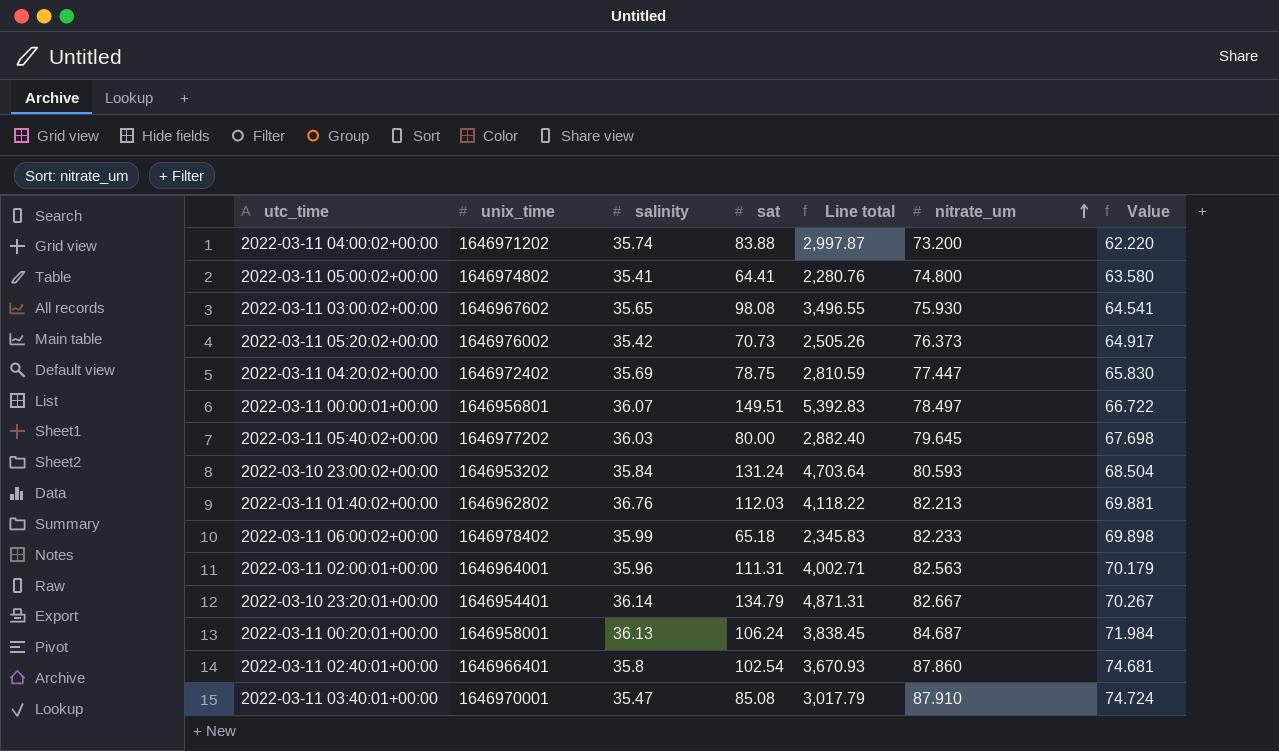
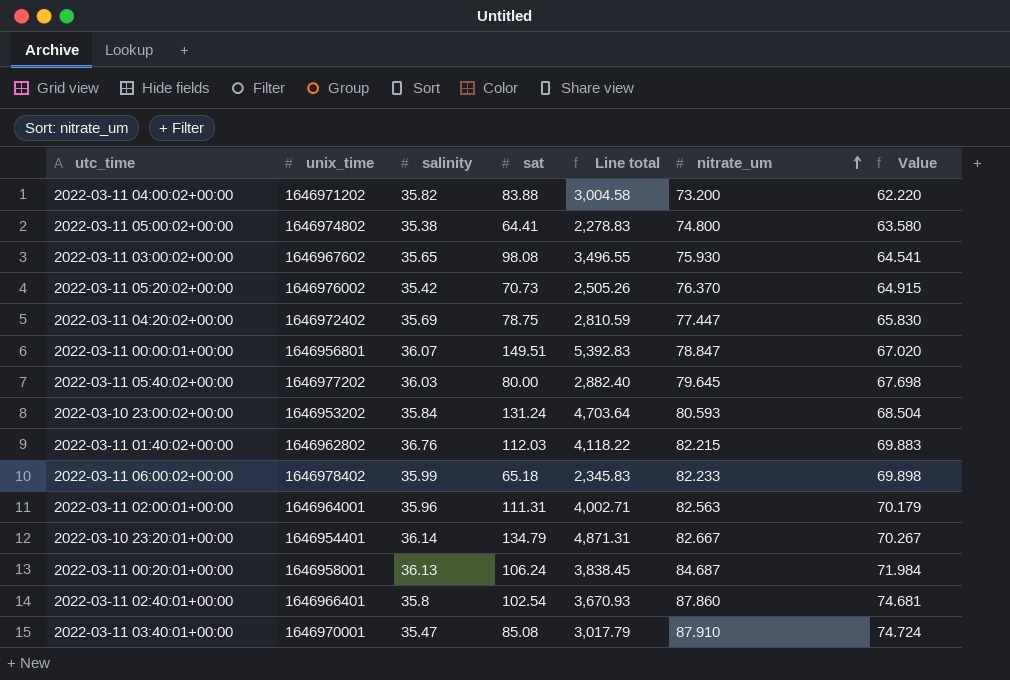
2022-03-11 04:00:02+00:00 | salinity: 35.74 -> 35.82
2022-03-11 04:00:02+00:00 | Line total: 2,997.87 -> 3,004.58
2022-03-11 05:00:02+00:00 | salinity: 35.41 -> 35.38
2022-03-11 05:00:02+00:00 | Line total: 2,280.76 -> 2,278.83
2022-03-11 05:20:02+00:00 | nitrate_um: 76.373 -> 76.370
2022-03-11 05:20:02+00:00 | Value: 64.917 -> 64.915
2022-03-11 00:00:01+00:00 | nitrate_um: 78.497 -> 78.847
2022-03-11 00:00:01+00:00 | Value: 66.722 -> 67.020
2022-03-11 01:40:02+00:00 | nitrate_um: 82.213 -> 82.215
2022-03-11 01:40:02+00:00 | Value: 69.881 -> 69.883

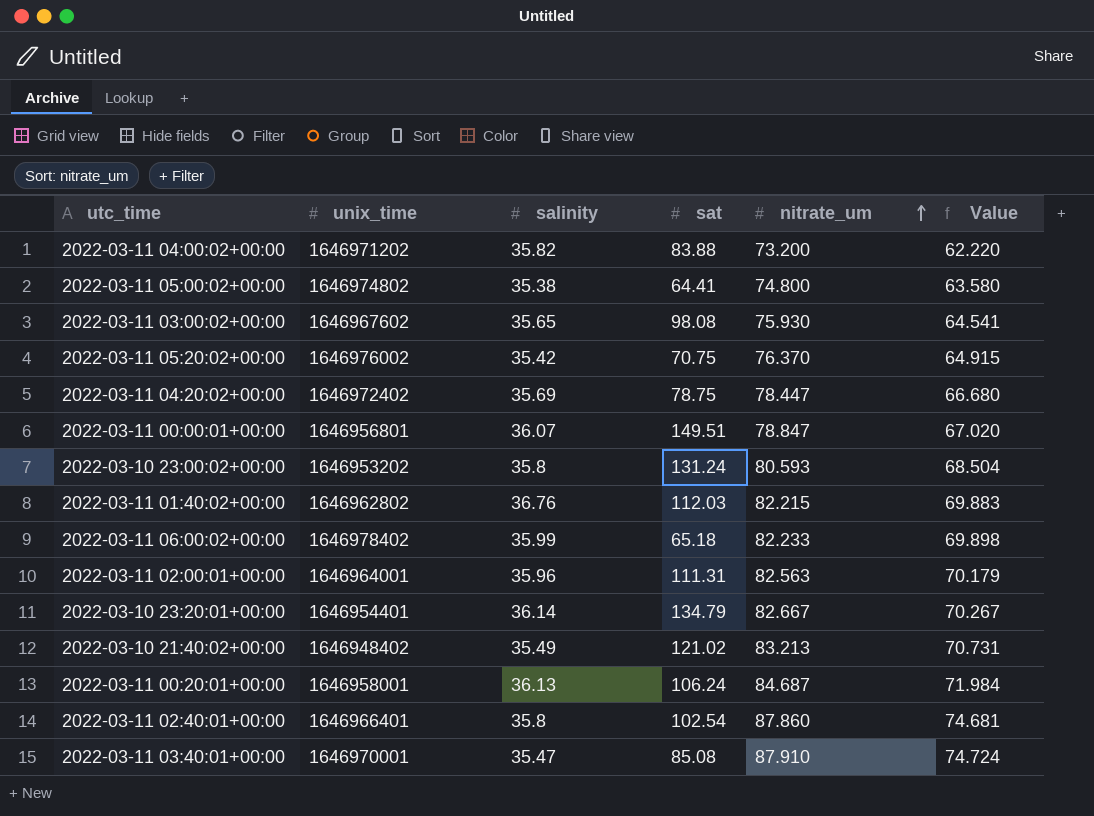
column Line total | formula: [salinity] * [sat] -> none
row 2022-03-11 05:40:02+00:00: 1646977202 | 36.03 | 80.00 | 2,882.40 | 79.645 | 67.698 -> none
2022-03-11 05:20:02+00:00 | sat: 70.73 -> 70.75
2022-03-11 04:20:02+00:00 | nitrate_um: 77.447 -> 78.447
2022-03-11 04:20:02+00:00 | Value: 65.830 -> 66.680
2022-03-10 23:00:02+00:00 | salinity: 35.84 -> 35.8
row 2022-03-10 21:40:02+00:00: none -> 1646948402 | 35.49 | 121.02 | 83.213 | 70.731

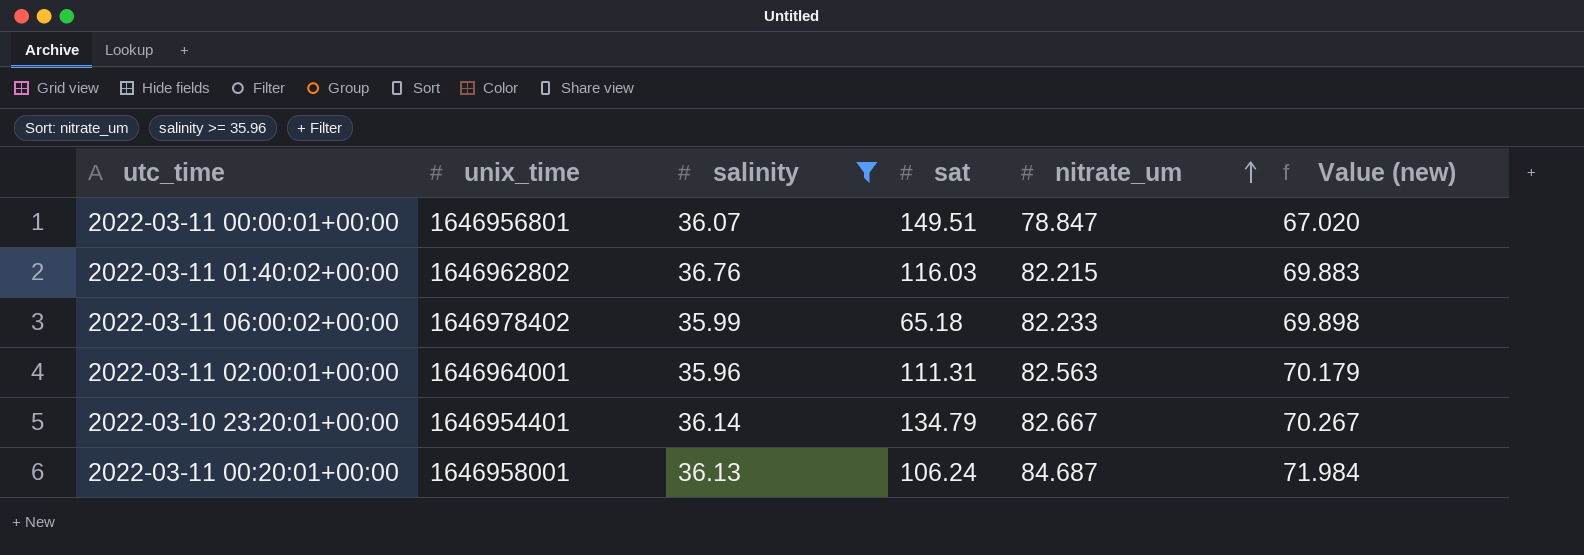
filter: none -> salinity >= 35.96
column name: Value -> Value (new)
2022-03-11 01:40:02+00:00 | sat: 112.03 -> 116.03

